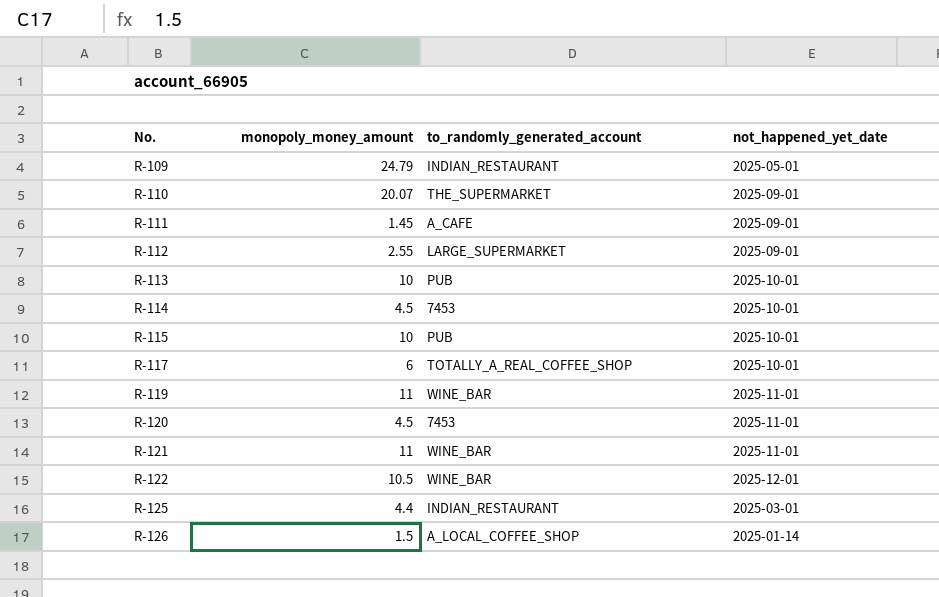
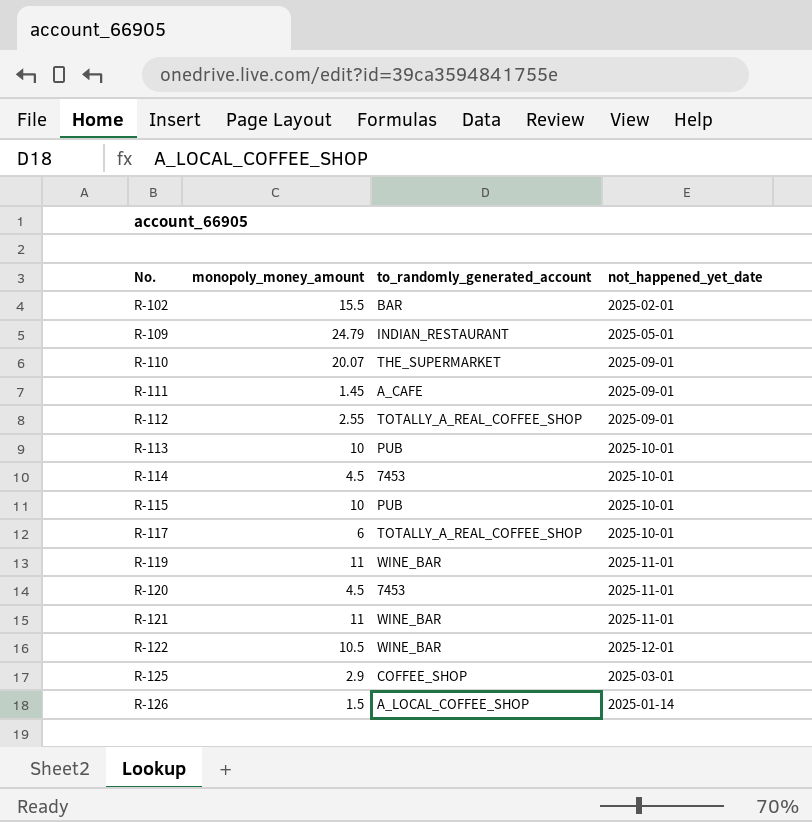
row R-102: none -> 15.5 | BAR | 2025-02-01
R-112 | to_randomly_generated_account: LARGE_SUPERMARKET -> TOTALLY_A_REAL_COFFEE_SHOP
R-125 | monopoly_money_amount: 4.4 -> 2.9
R-125 | to_randomly_generated_account: INDIAN_RESTAURANT -> COFFEE_SHOP

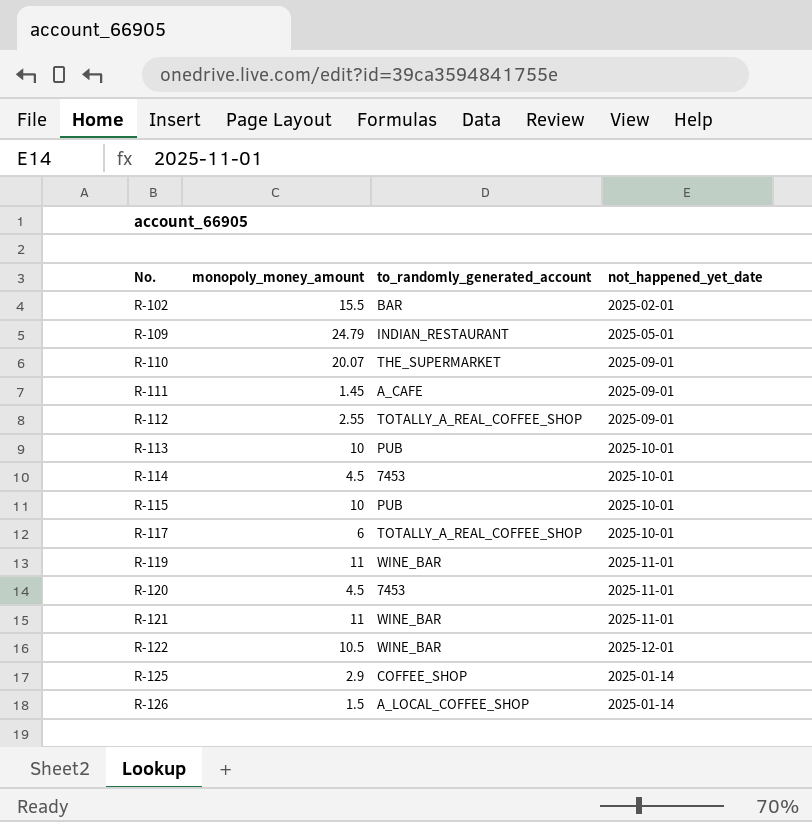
R-125 | not_happened_yet_date: 2025-03-01 -> 2025-01-14

